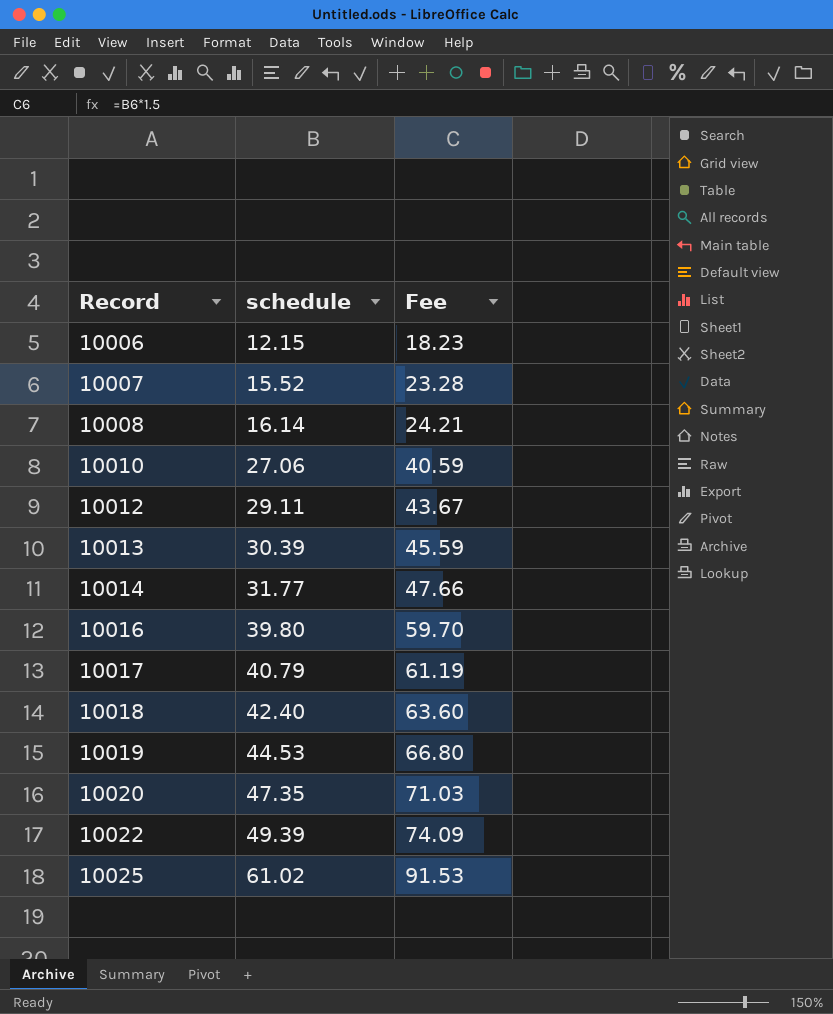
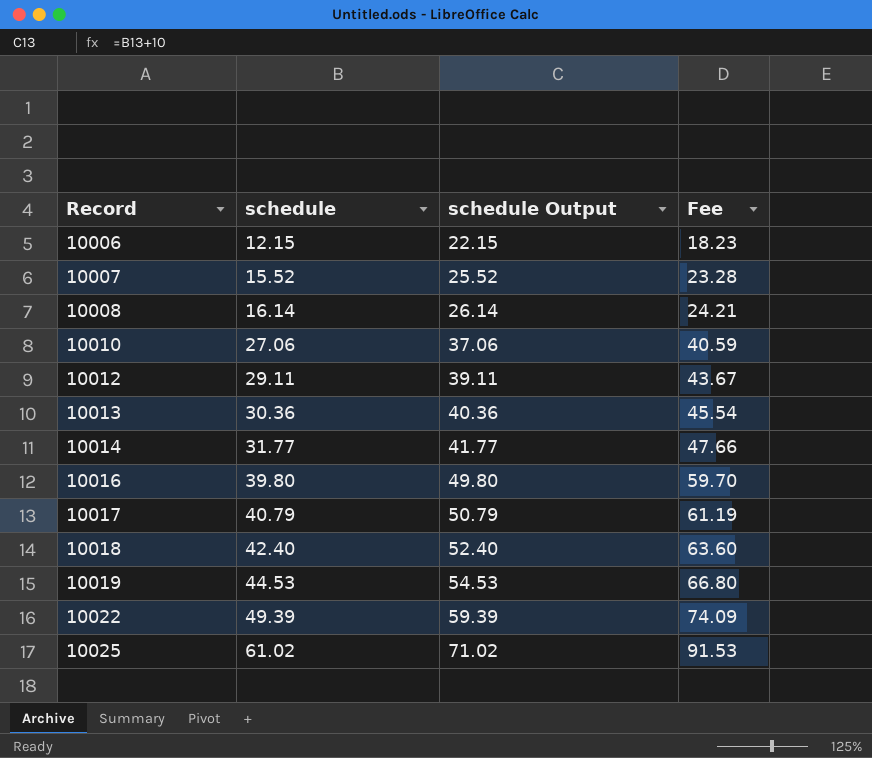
column schedule Output | formula: none -> [schedule] + 10
row 10020: 47.35 | 71.03 -> none
10013 | schedule: 30.39 -> 30.36
10013 | Fee: 45.59 -> 45.54

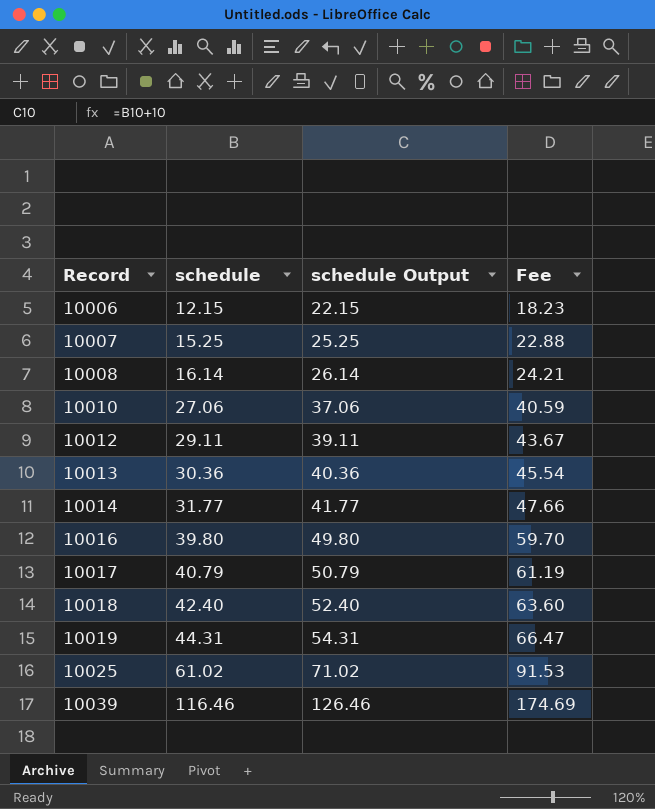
row 10022: 49.39 | 59.39 | 74.09 -> none
10007 | schedule: 15.52 -> 15.25
10007 | schedule Output: 25.52 -> 25.25
10007 | Fee: 23.28 -> 22.88
10019 | schedule: 44.53 -> 44.31
10019 | schedule Output: 54.53 -> 54.31
10019 | Fee: 66.80 -> 66.47
row 10039: none -> 116.46 | 126.46 | 174.69

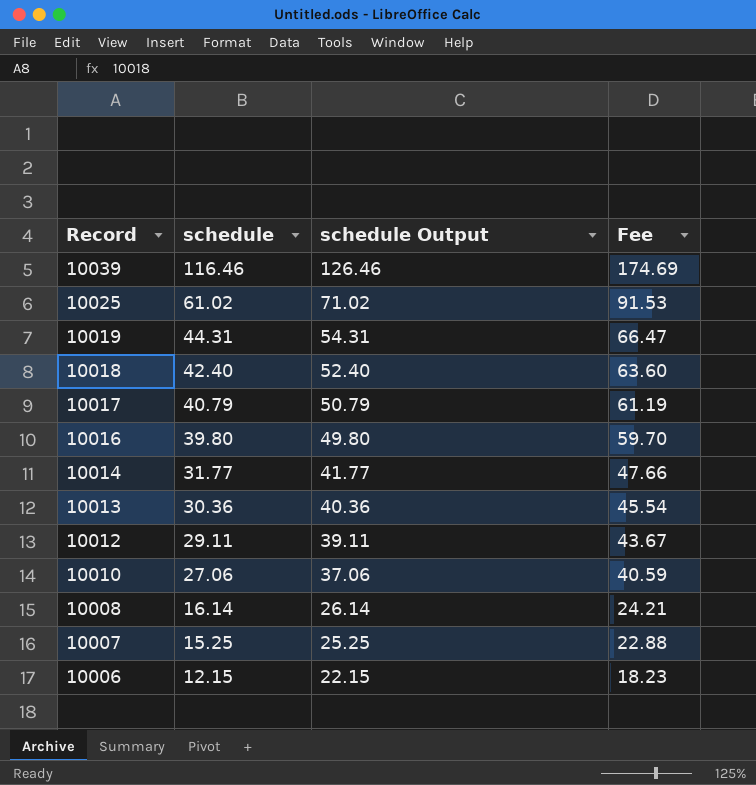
row order: Record ascending -> Record descending

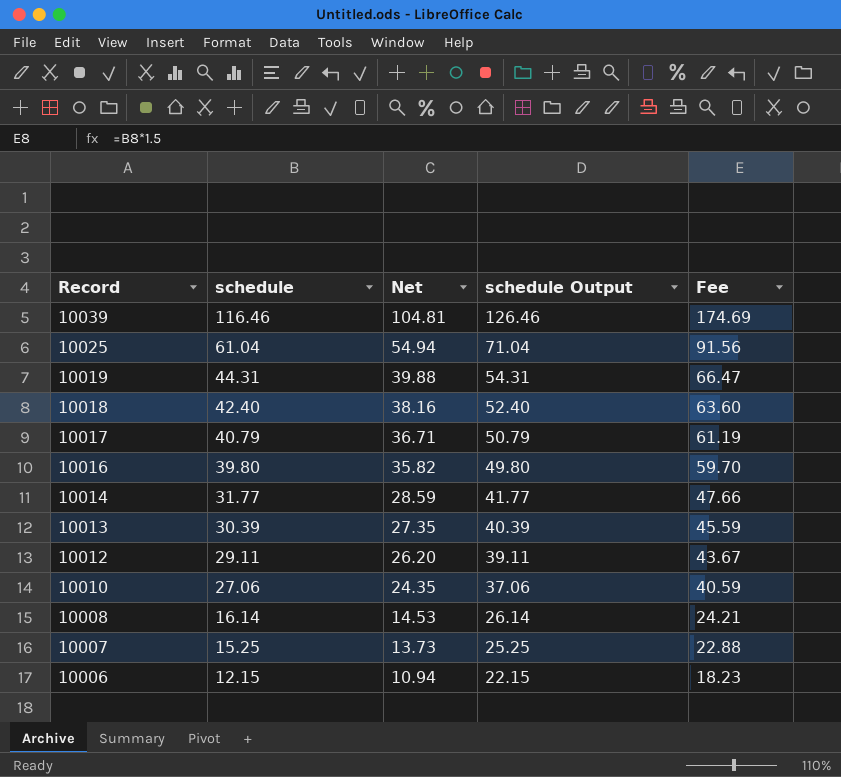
column Net | formula: none -> [schedule] * 0.9
10025 | schedule: 61.02 -> 61.04
10025 | schedule Output: 71.02 -> 71.04
10025 | Fee: 91.53 -> 91.56
10013 | schedule: 30.36 -> 30.39
10013 | schedule Output: 40.36 -> 40.39
10013 | Fee: 45.54 -> 45.59

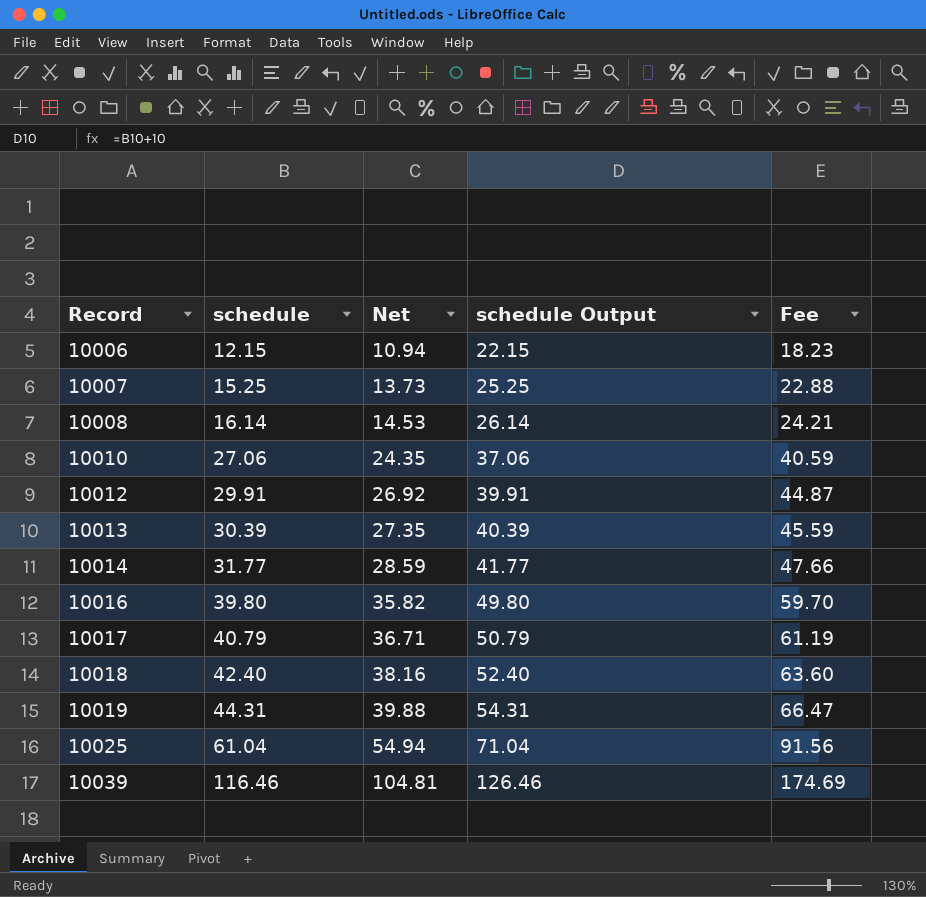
row order: Record descending -> Record ascending
10012 | schedule: 29.11 -> 29.91
10012 | Net: 26.20 -> 26.92
10012 | schedule Output: 39.11 -> 39.91
10012 | Fee: 43.67 -> 44.87

